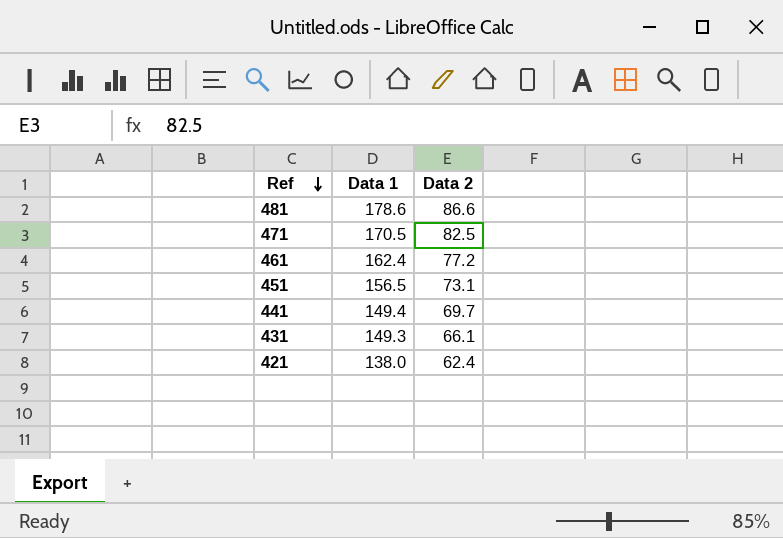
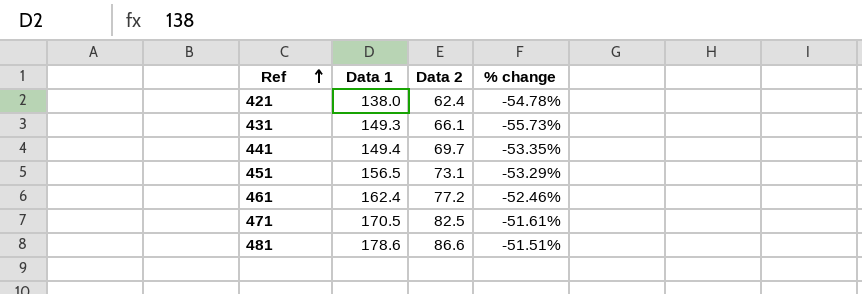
row order: Ref descending -> Ref ascending
column % change | formula: none -> ([Data 2] - [Data 1]) / [Data 1]

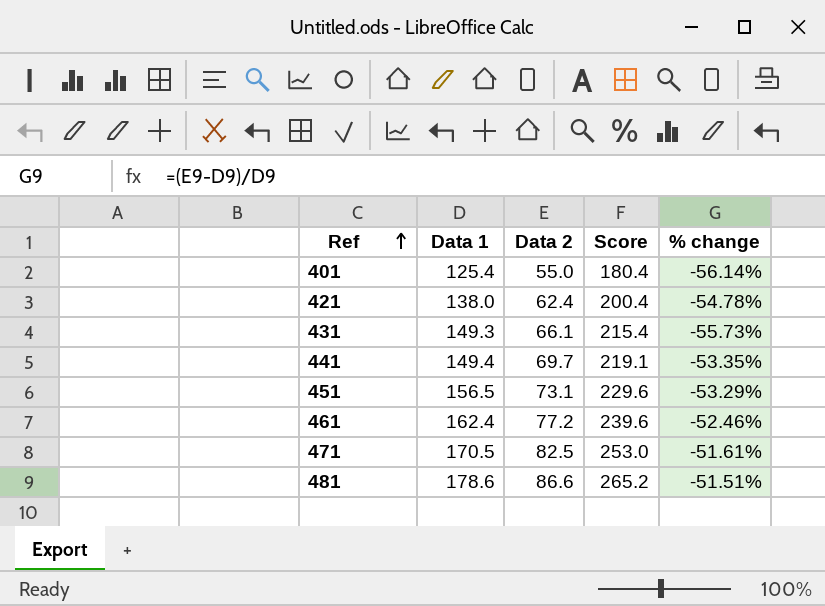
column Score | formula: none -> [Data 1] + [Data 2]
row 401: none -> 125.4 | 55.0 | 180.4 | -56.14%

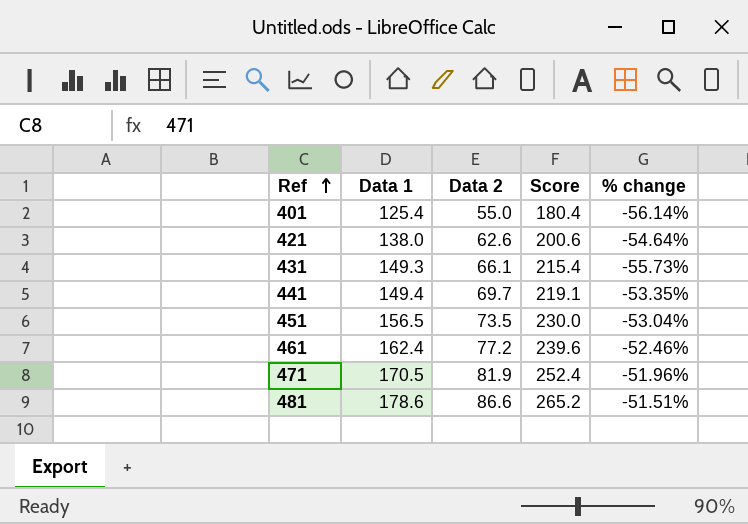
421 | Data 2: 62.4 -> 62.6
421 | Score: 200.4 -> 200.6
421 | % change: -54.78% -> -54.64%
451 | Data 2: 73.1 -> 73.5
451 | Score: 229.6 -> 230.0
451 | % change: -53.29% -> -53.04%
471 | Data 2: 82.5 -> 81.9
471 | Score: 253.0 -> 252.4
471 | % change: -51.61% -> -51.96%

